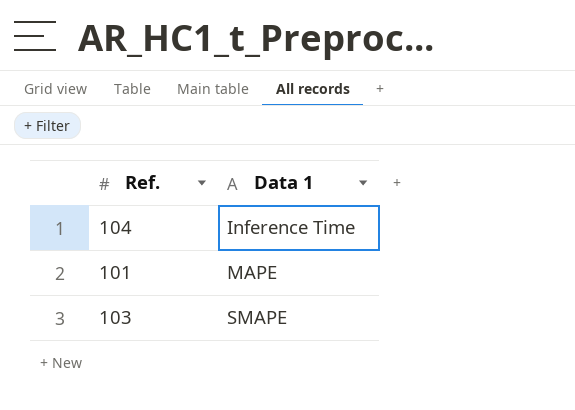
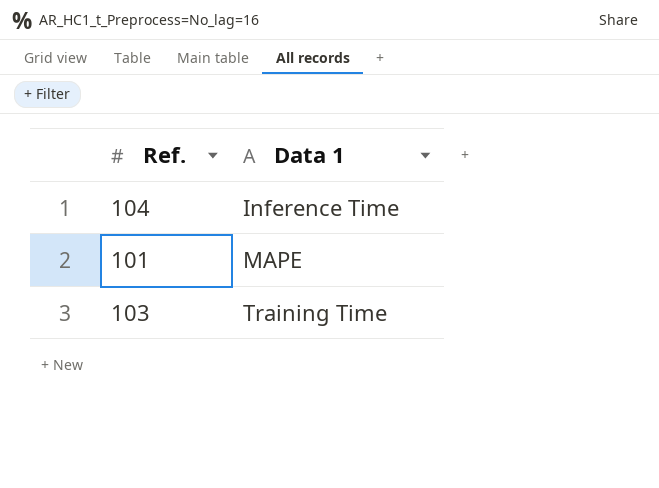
103 | Data 1: SMAPE -> Training Time

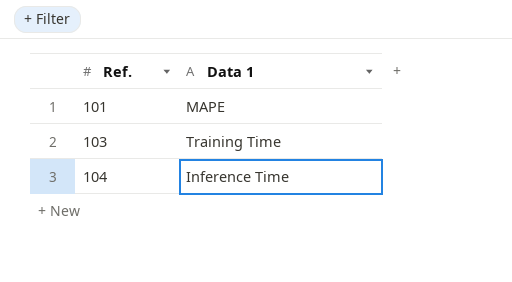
row order: Data 1 ascending -> Ref. ascending

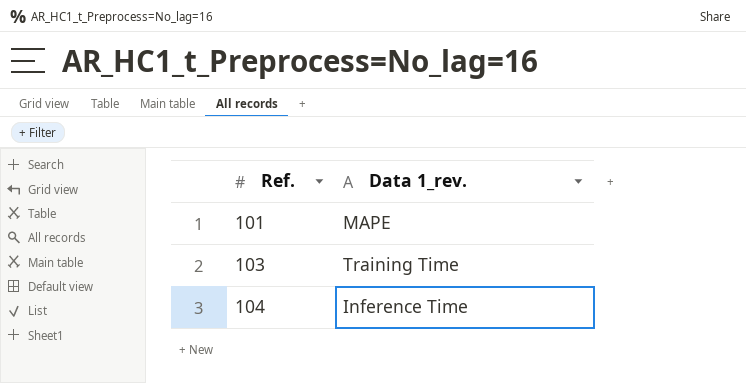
column name: Data 1 -> Data 1_rev.

